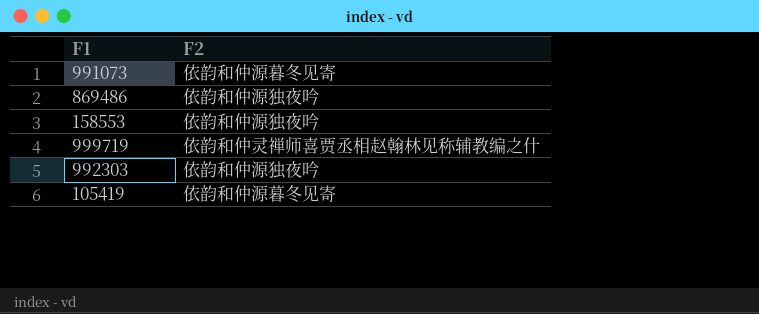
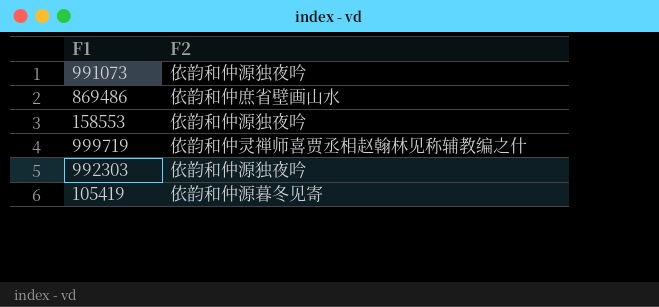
991073 | F2: 依韵和仲源暮冬见寄 -> 依韵和仲源独夜吟
869486 | F2: 依韵和仲源独夜吟 -> 依韵和仲庶省壁画山水

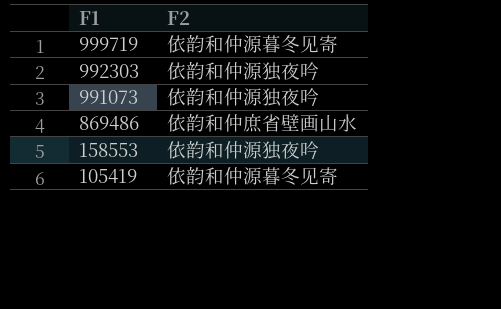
row order: none -> F1 descending
999719 | F2: 依韵和仲灵禅师喜贾丞相赵翰林见称辅教编之什 -> 依韵和仲源暮冬见寄

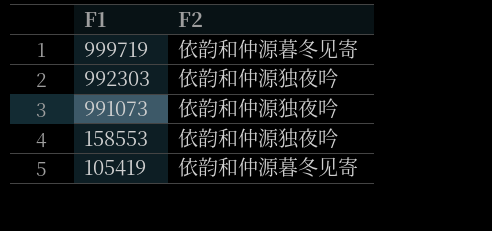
row 869486: 依韵和仲庶省壁画山水 -> none

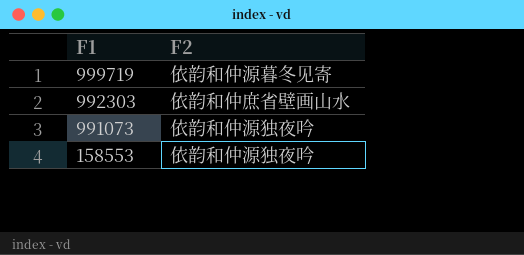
row 105419: 依韵和仲源暮冬见寄 -> none
992303 | F2: 依韵和仲源独夜吟 -> 依韵和仲庶省壁画山水

